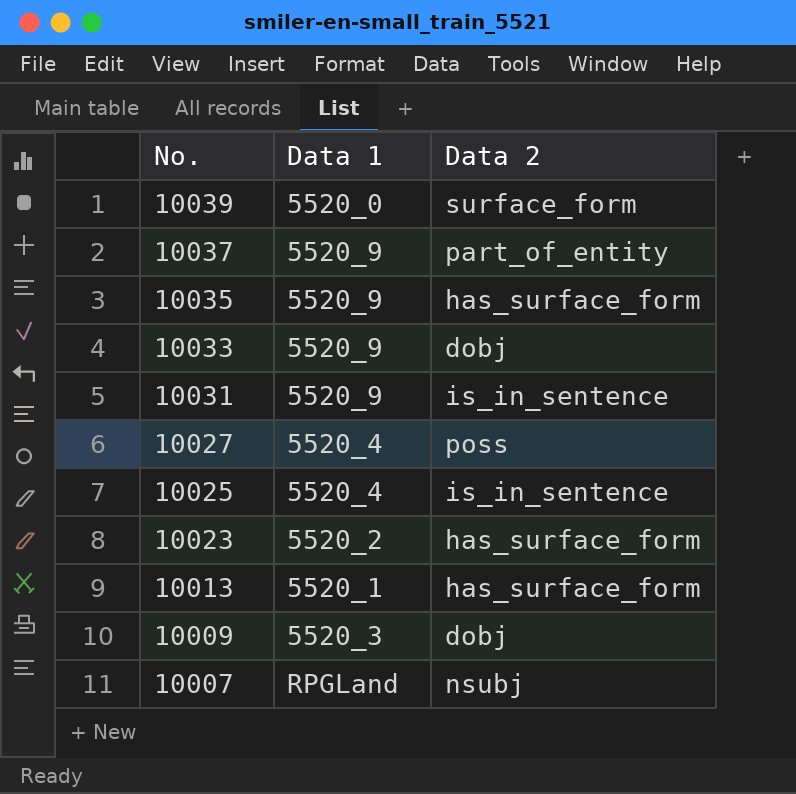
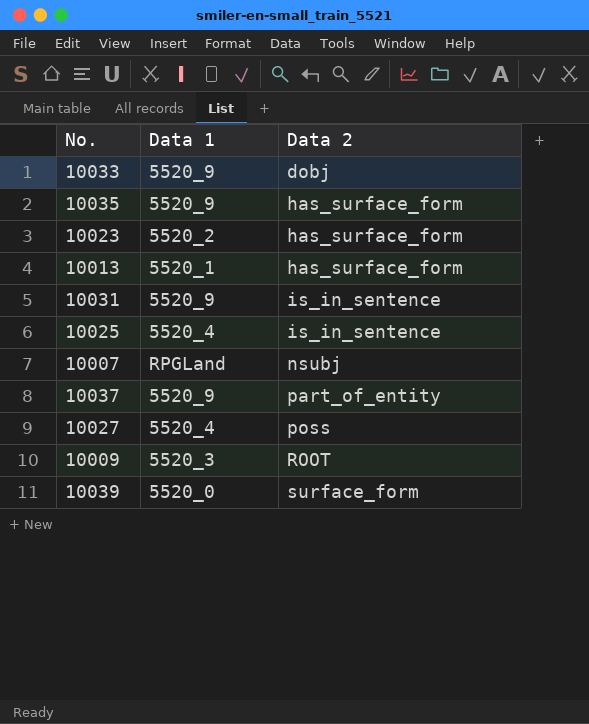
row order: No. descending -> Data 2 ascending
10009 | Data 2: dobj -> ROOT

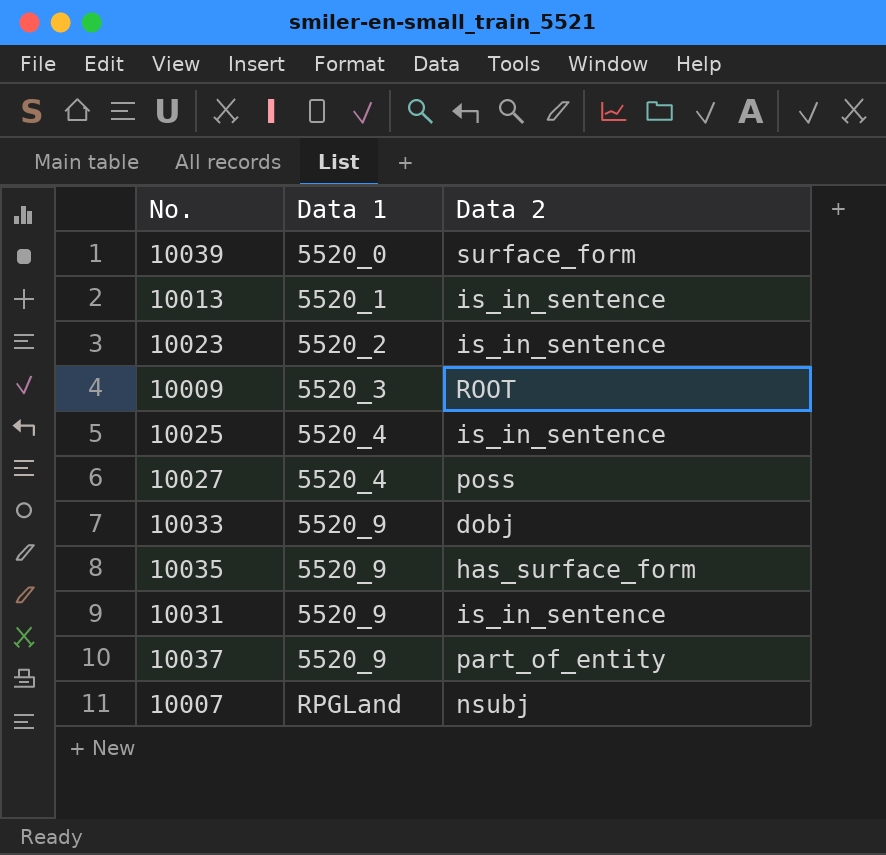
row order: Data 2 ascending -> Data 1 ascending
10013 | Data 2: has_surface_form -> is_in_sentence
10023 | Data 2: has_surface_form -> is_in_sentence

